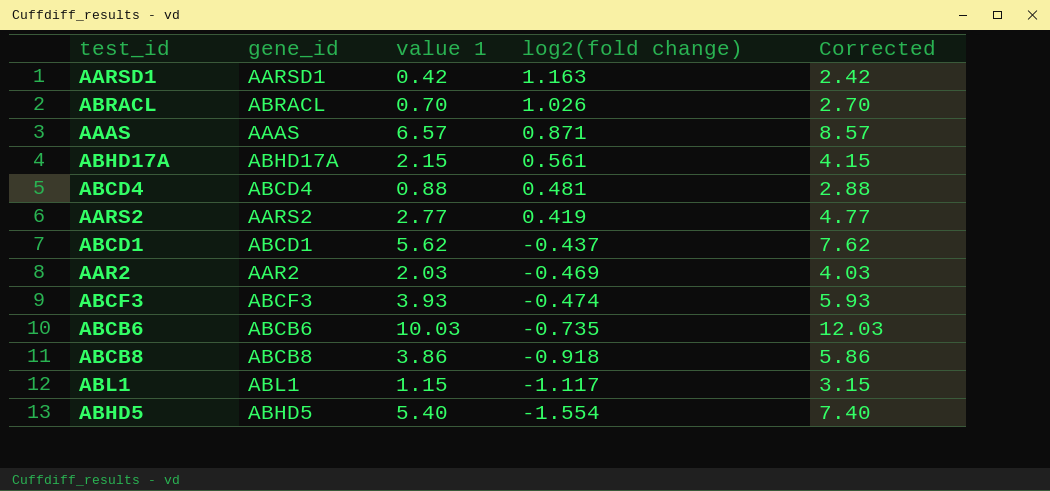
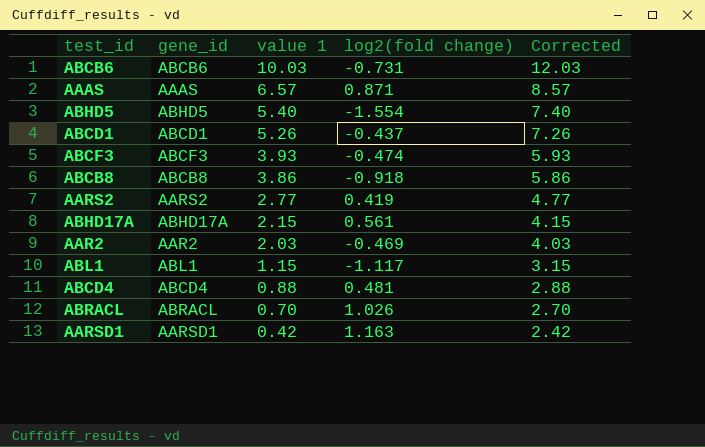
row order: log2(fold change) descending -> value 1 descending
ABCB6 | log2(fold change): -0.735 -> -0.731
ABCD1 | value 1: 5.62 -> 5.26
ABCD1 | Corrected: 7.62 -> 7.26

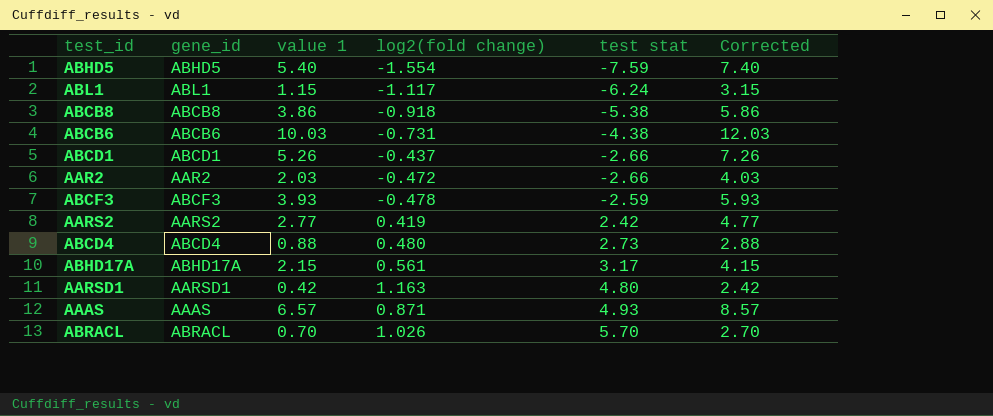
row order: value 1 descending -> test stat ascending
column test stat | position: none -> 5
AAR2 | log2(fold change): -0.469 -> -0.472
ABCF3 | log2(fold change): -0.474 -> -0.478
ABCD4 | log2(fold change): 0.481 -> 0.480

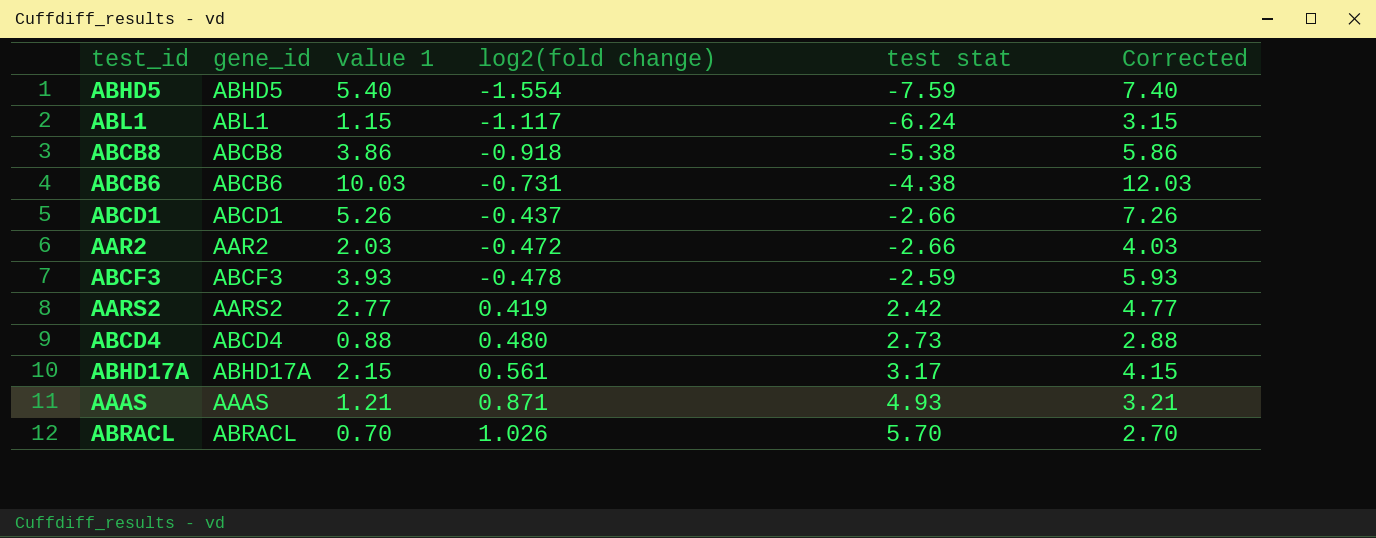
row AARSD1: AARSD1 | 0.42 | 1.163 | 4.80 | 2.42 -> none
AAAS | value 1: 6.57 -> 1.21
AAAS | Corrected: 8.57 -> 3.21

